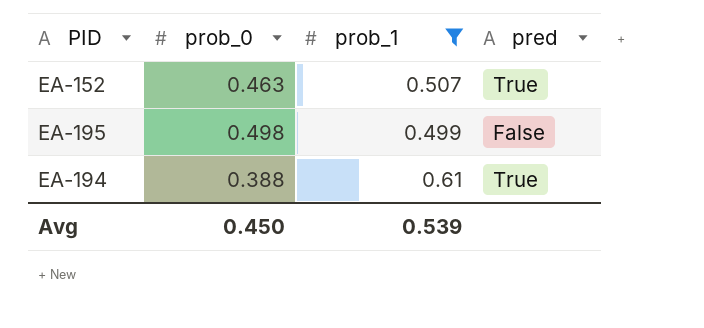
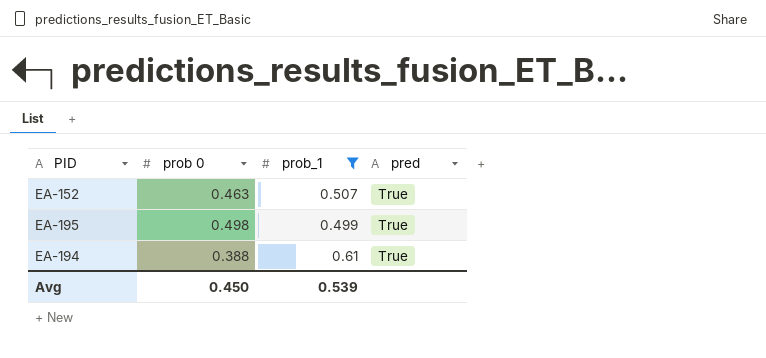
column name: prob_0 -> prob 0
EA-195 | pred: False -> True

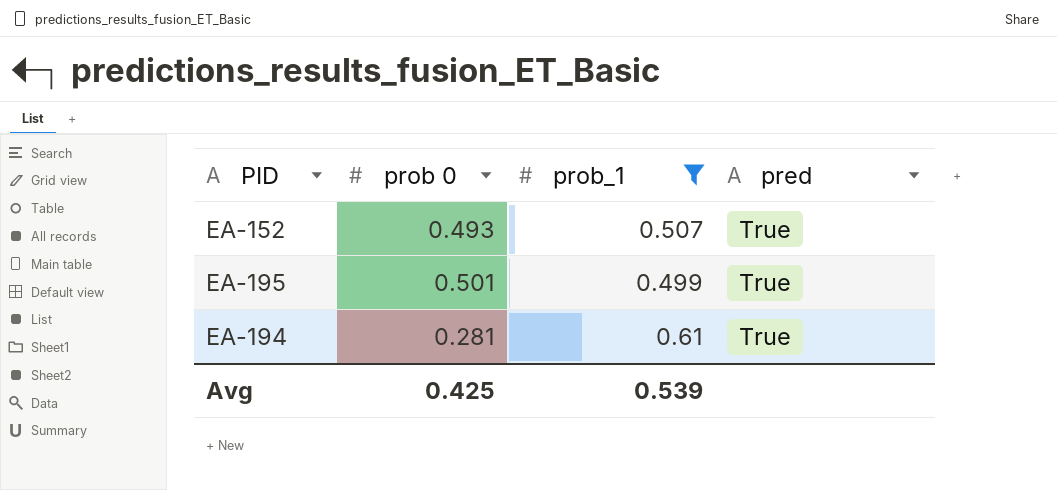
EA-152 | prob 0: 0.463 -> 0.493
EA-195 | prob 0: 0.498 -> 0.501
EA-194 | prob 0: 0.388 -> 0.281
Avg | prob 0: 0.450 -> 0.425

